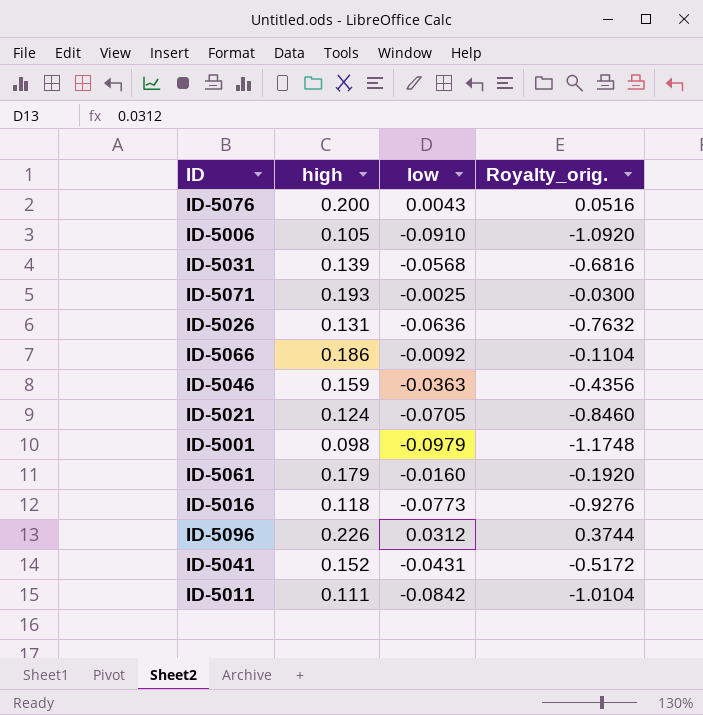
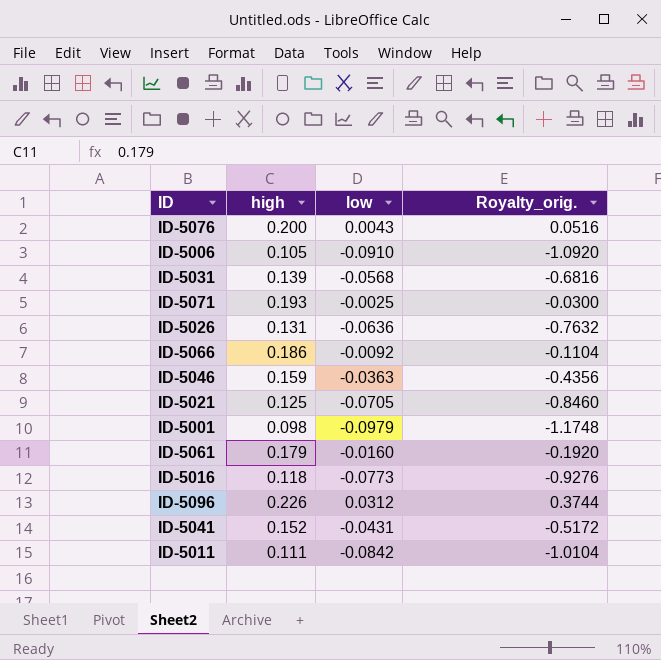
ID-5021 | high: 0.124 -> 0.125

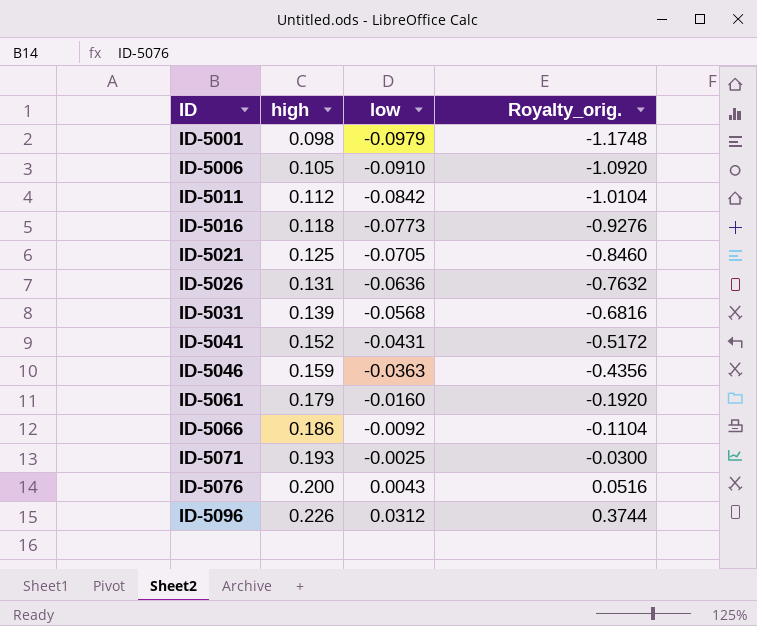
row order: none -> ID ascending
ID-5011 | high: 0.111 -> 0.112

